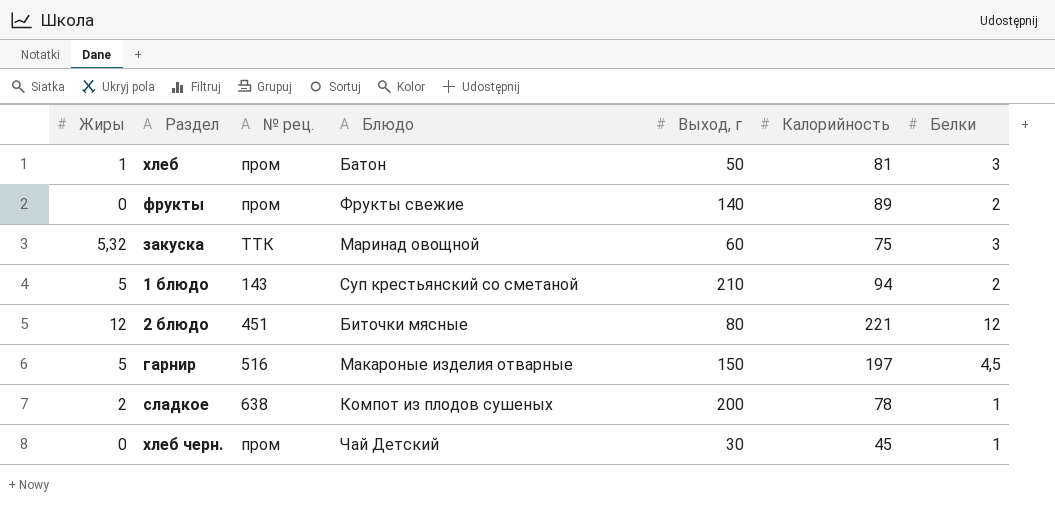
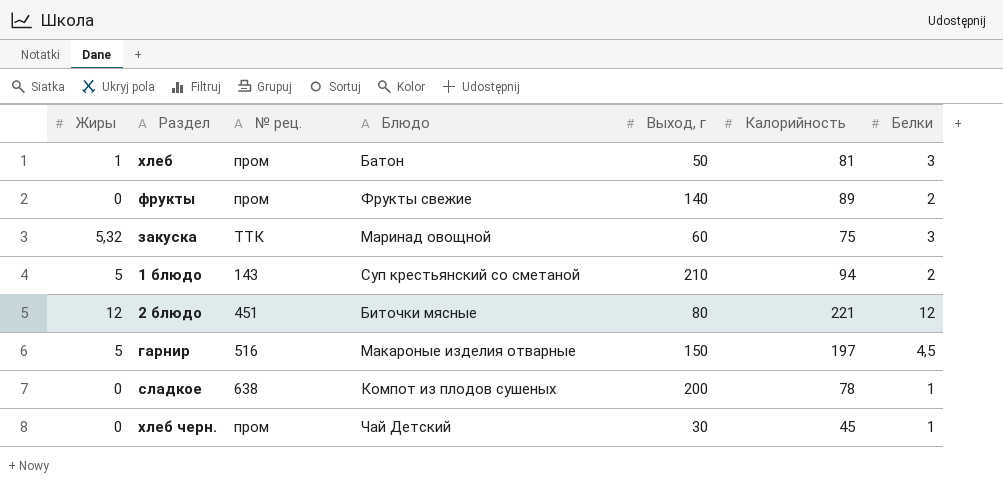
сладкое | Жиры: 2 -> 0

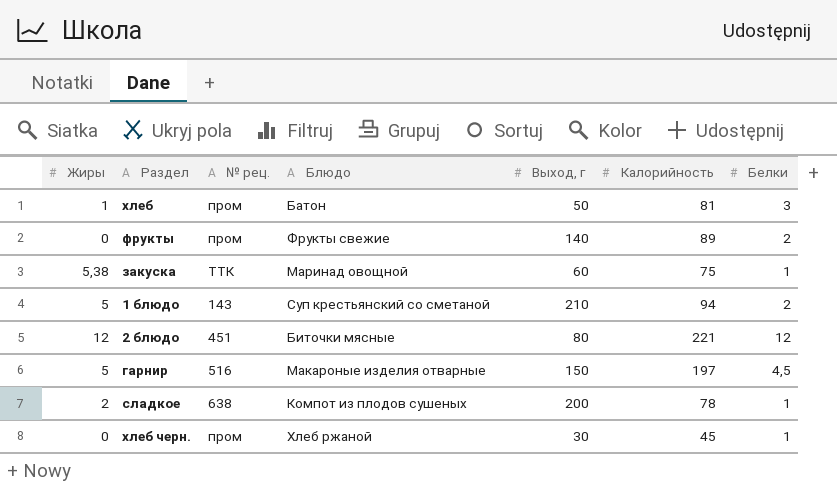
закуска | Жиры: 5,32 -> 5,38
закуска | Белки: 3 -> 1
сладкое | Жиры: 0 -> 2
хлеб черн. | Блюдо: Чай Детский -> Хлеб ржаной

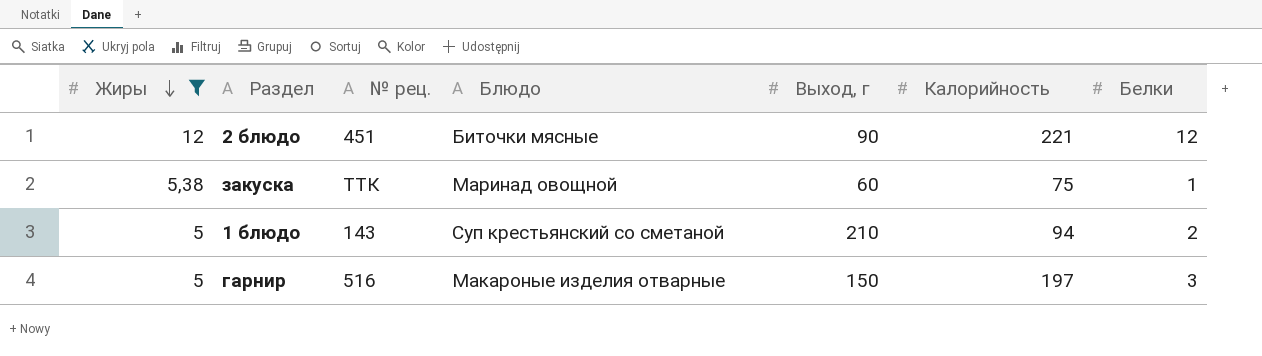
filter: none -> Жиры >= 5
row order: none -> Жиры descending
2 блюдо | Выход, г: 80 -> 90
гарнир | Белки: 4,5 -> 3

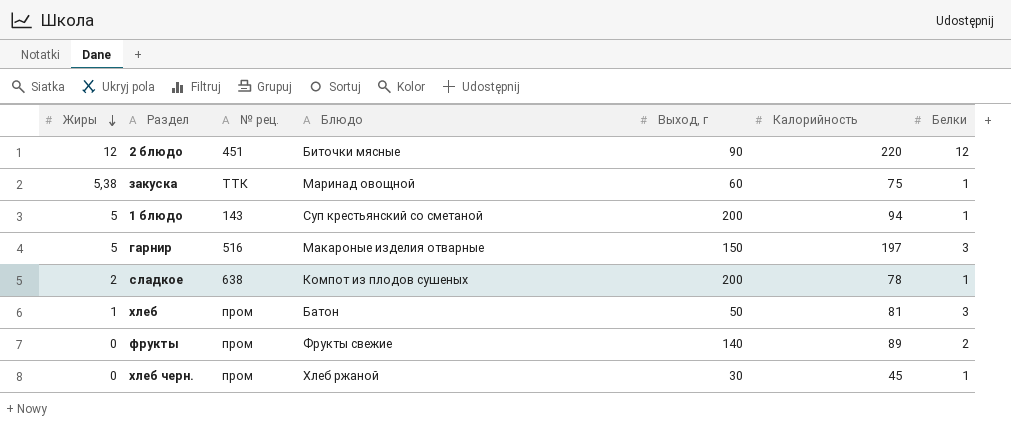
filter: Жиры >= 5 -> none
2 блюдо | Калорийность: 221 -> 220
1 блюдо | Выход, г: 210 -> 200
1 блюдо | Белки: 2 -> 1

